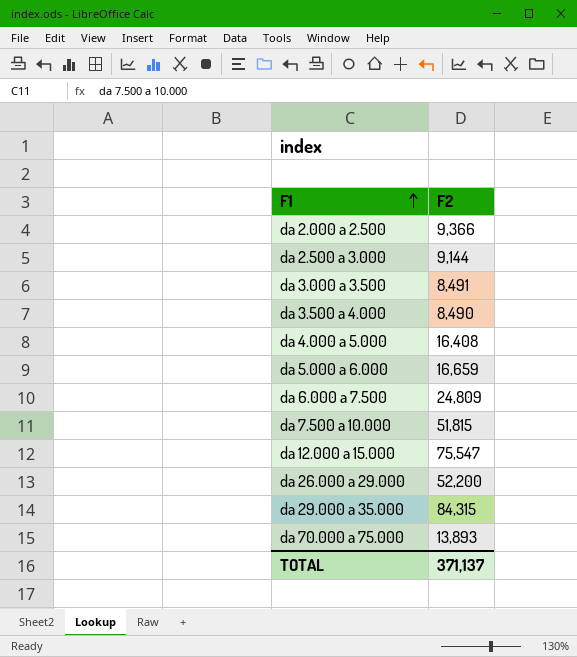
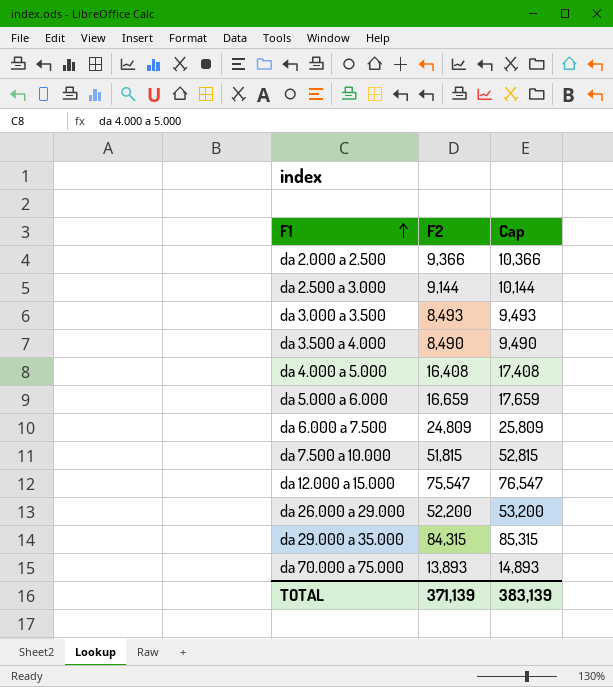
column Cap | formula: none -> [F2] + 1000
da 3.000 a 3.500 | F2: 8,491 -> 8,493
TOTAL | F2: 371,137 -> 371,139

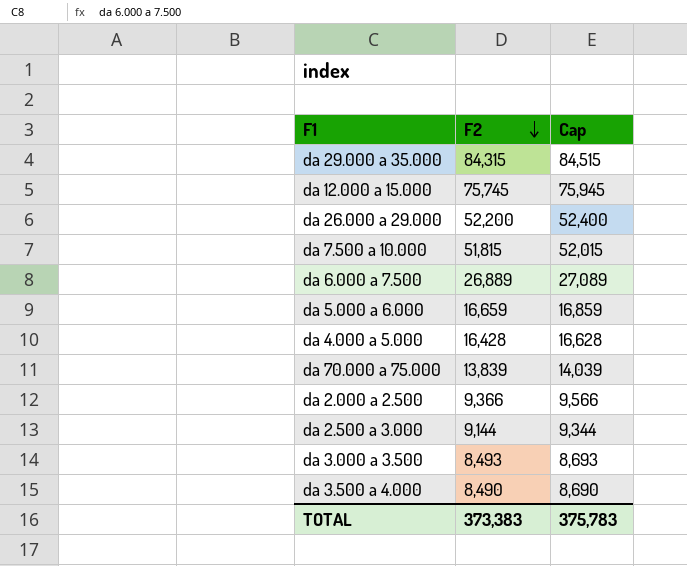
row order: F1 ascending -> F2 descending
column Cap | formula: [F2] + 1000 -> [F2] + 200
da 12.000 a 15.000 | F2: 75,547 -> 75,745
da 6.000 a 7.500 | F2: 24,809 -> 26,889
da 4.000 a 5.000 | F2: 16,408 -> 16,428
da 70.000 a 75.000 | F2: 13,893 -> 13,839
TOTAL | F2: 371,139 -> 373,383
TOTAL | Cap: 383,139 -> 375,783

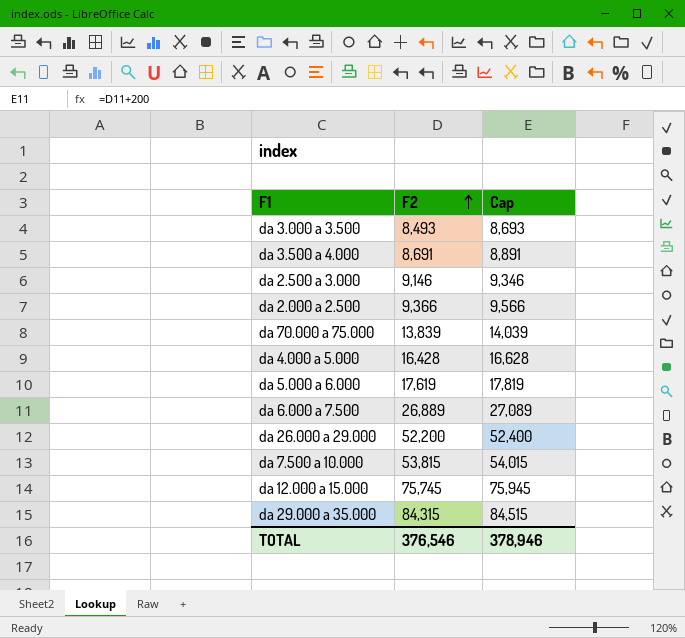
row order: F2 descending -> F2 ascending
da 3.500 a 4.000 | F2: 8,490 -> 8,691
da 3.500 a 4.000 | Cap: 8,690 -> 8,891
da 2.500 a 3.000 | F2: 9,144 -> 9,146
da 2.500 a 3.000 | Cap: 9,344 -> 9,346
da 5.000 a 6.000 | F2: 16,659 -> 17,619
da 5.000 a 6.000 | Cap: 16,859 -> 17,819
da 7.500 a 10.000 | F2: 51,815 -> 53,815
da 7.500 a 10.000 | Cap: 52,015 -> 54,015
TOTAL | F2: 373,383 -> 376,546
TOTAL | Cap: 375,783 -> 378,946

